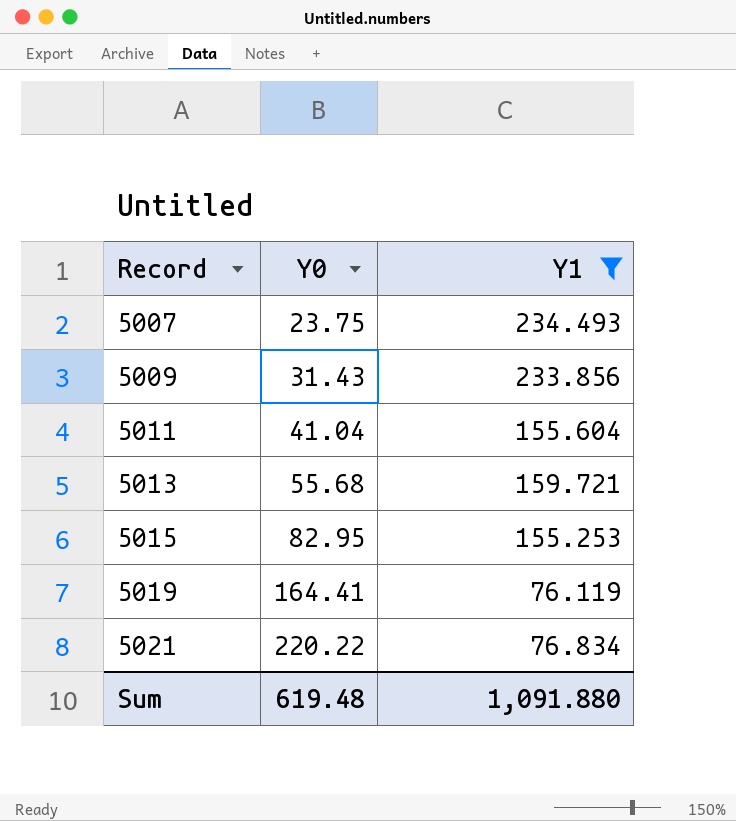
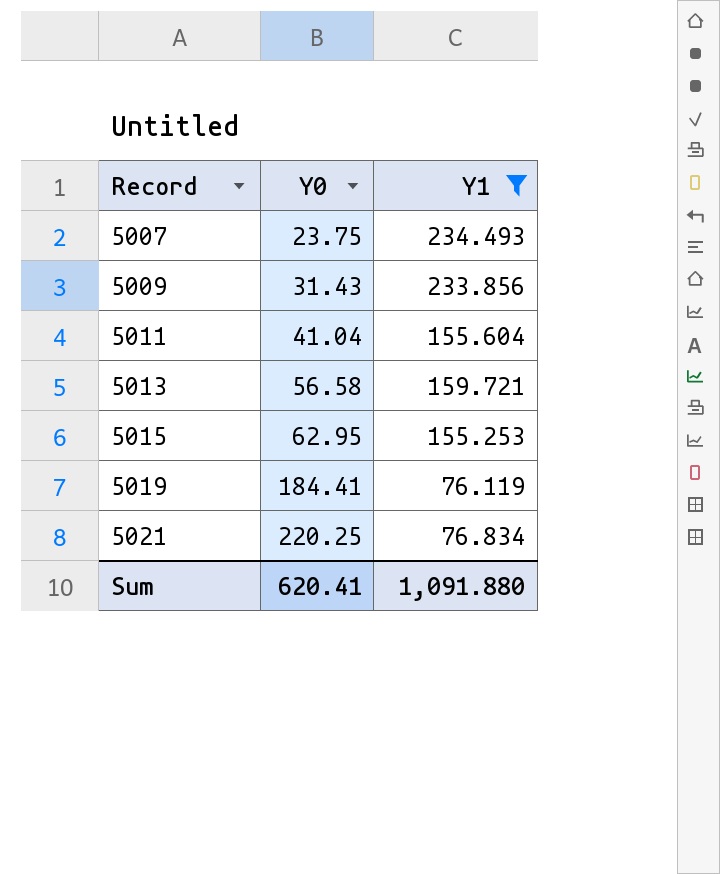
5013 | Y0: 55.68 -> 56.58
5015 | Y0: 82.95 -> 62.95
5019 | Y0: 164.41 -> 184.41
5021 | Y0: 220.22 -> 220.25
Sum | Y0: 619.48 -> 620.41

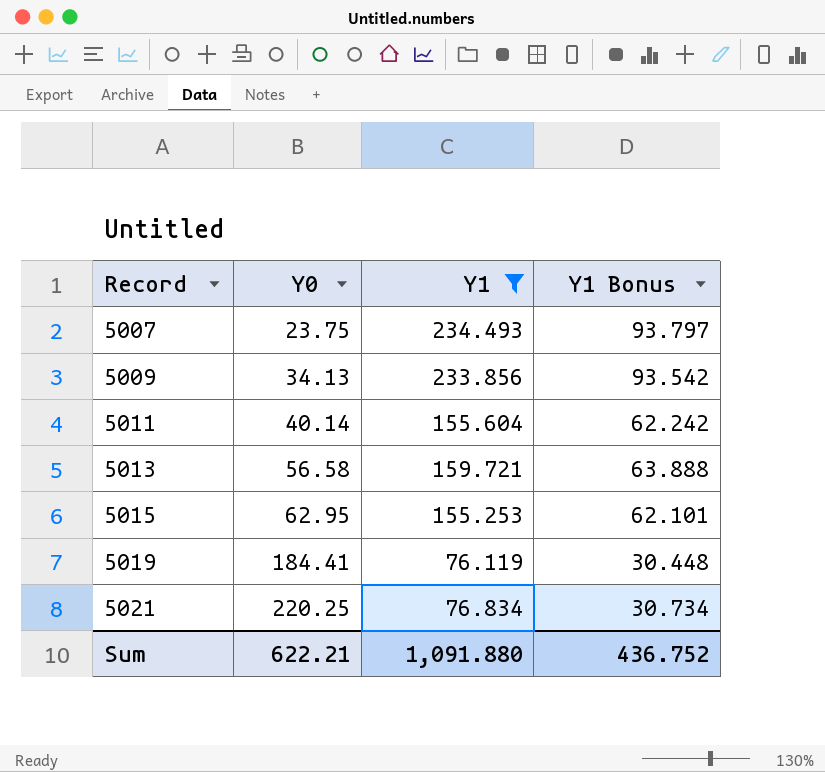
column Y1 Bonus | formula: none -> [Y1] * 0.4
5009 | Y0: 31.43 -> 34.13
5011 | Y0: 41.04 -> 40.14
Sum | Y0: 620.41 -> 622.21

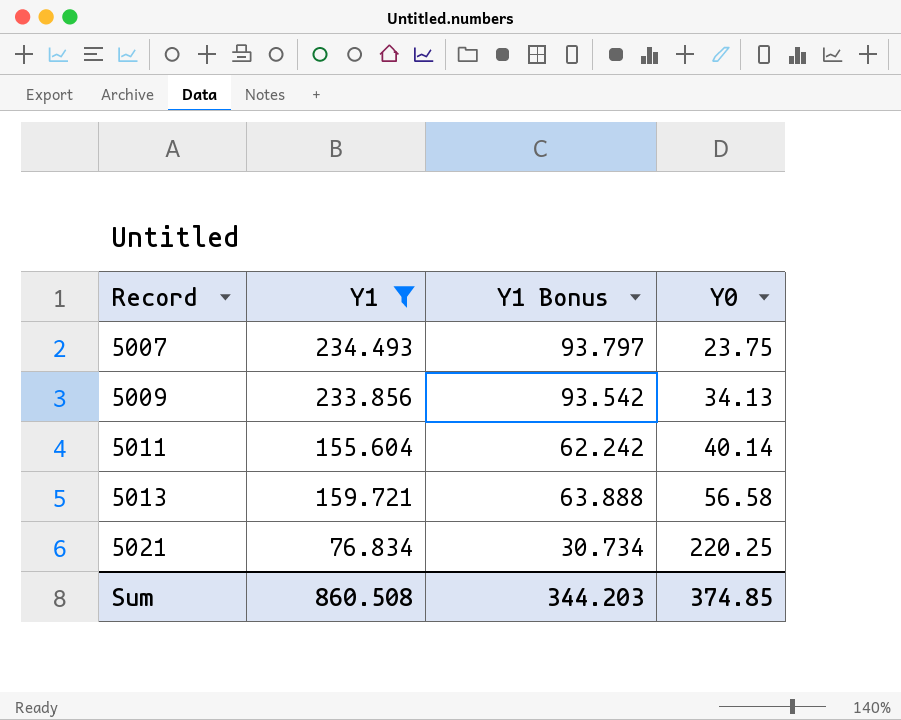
column Y0 | position: 2 -> 4
row 5015: 62.95 | 155.253 | 62.101 -> none
row 5019: 184.41 | 76.119 | 30.448 -> none
Sum | Y1: 1,091.880 -> 860.508
Sum | Y1 Bonus: 436.752 -> 344.203
Sum | Y0: 622.21 -> 374.85

